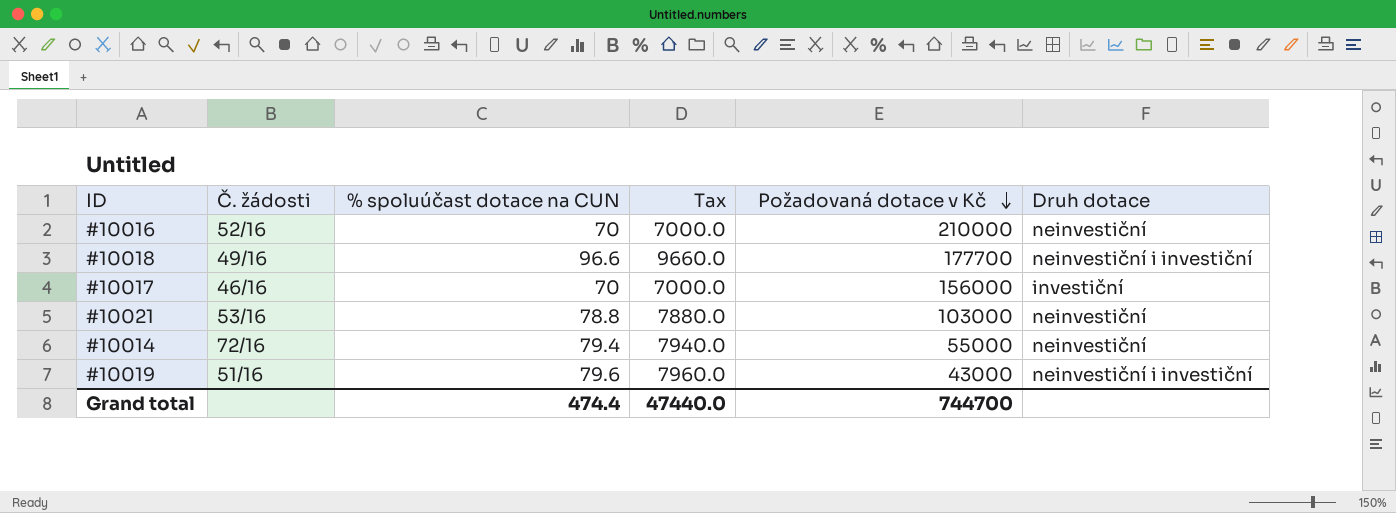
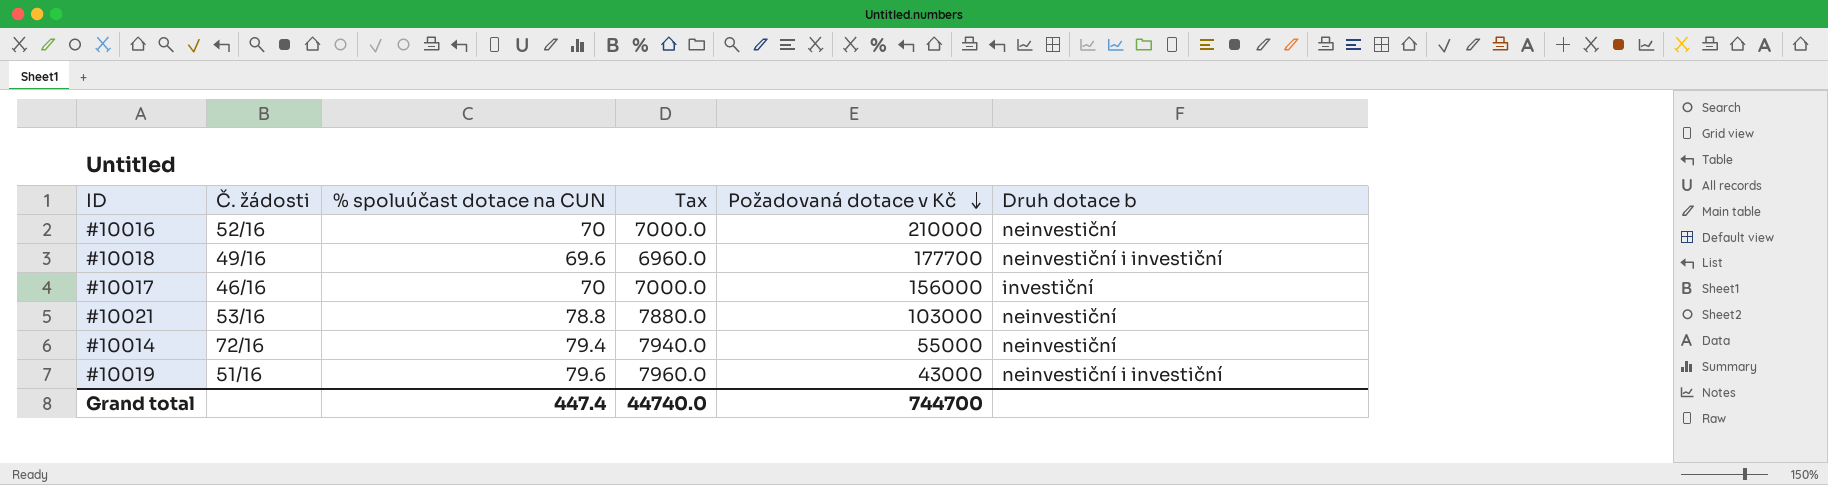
column name: Druh dotace -> Druh dotace b
#10018 | % spoluúčast dotace na CUN: 96.6 -> 69.6
#10018 | Tax: 9660.0 -> 6960.0
Grand total | % spoluúčast dotace na CUN: 474.4 -> 447.4
Grand total | Tax: 47440.0 -> 44740.0

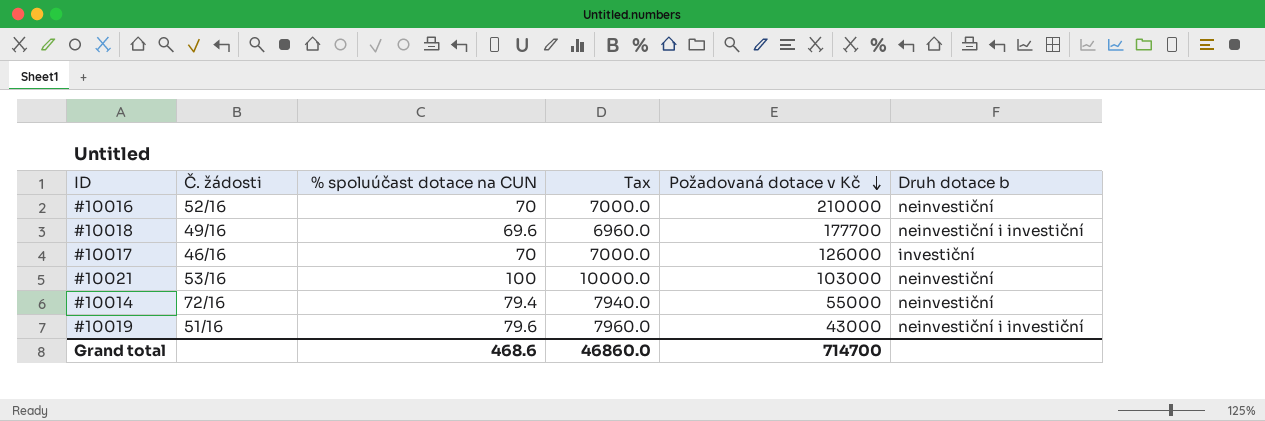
#10017 | Požadovaná dotace v Kč: 156000 -> 126000
#10021 | % spoluúčast dotace na CUN: 78.8 -> 100
#10021 | Tax: 7880.0 -> 10000.0
Grand total | % spoluúčast dotace na CUN: 447.4 -> 468.6
Grand total | Tax: 44740.0 -> 46860.0
Grand total | Požadovaná dotace v Kč: 744700 -> 714700

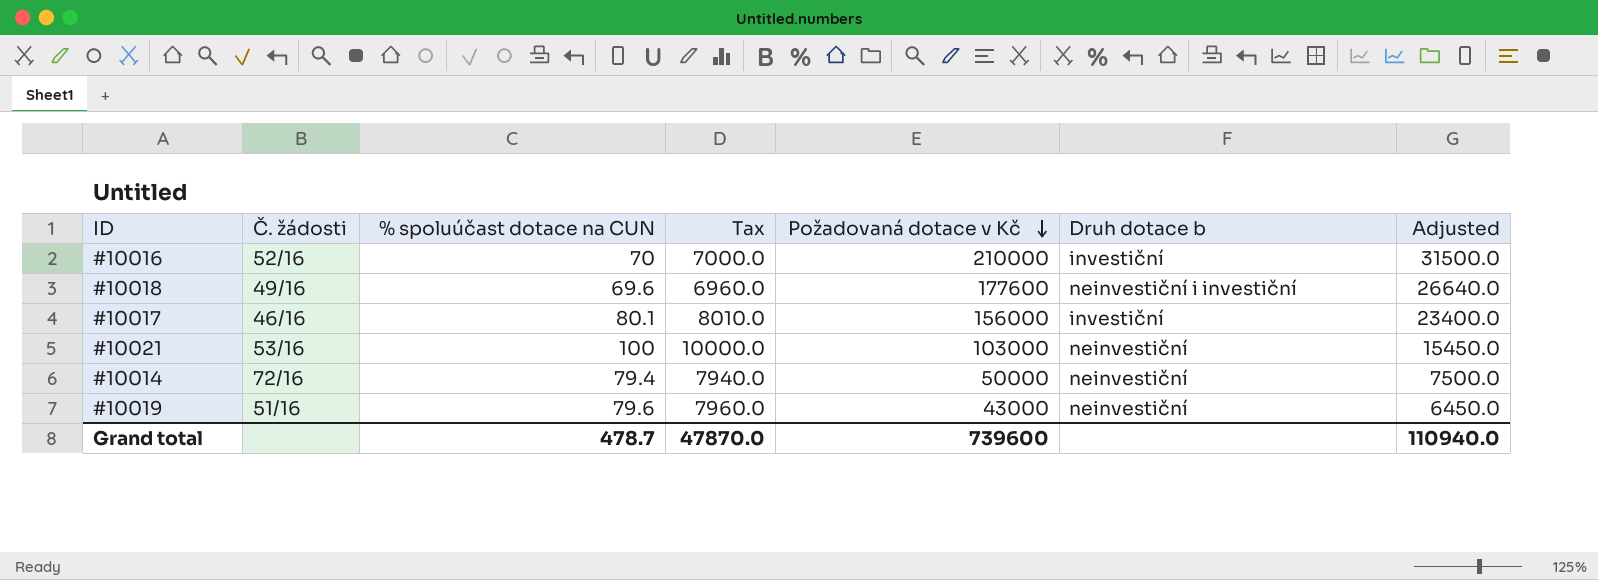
column Adjusted | formula: none -> [Požadovaná dotace v Kč] * 0.15
#10016 | Druh dotace b: neinvestiční -> investiční
#10018 | Požadovaná dotace v Kč: 177700 -> 177600
#10017 | % spoluúčast dotace na CUN: 70 -> 80.1
#10017 | Tax: 7000.0 -> 8010.0
#10017 | Požadovaná dotace v Kč: 126000 -> 156000
#10014 | Požadovaná dotace v Kč: 55000 -> 50000
#10019 | Druh dotace b: neinvestiční i investiční -> neinvestiční
Grand total | % spoluúčast dotace na CUN: 468.6 -> 478.7
Grand total | Tax: 46860.0 -> 47870.0
Grand total | Požadovaná dotace v Kč: 714700 -> 739600

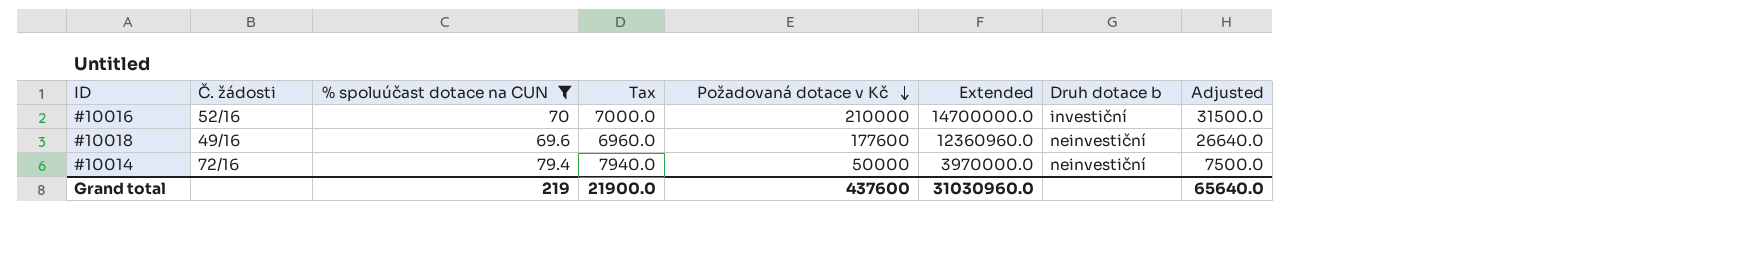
filter: none -> % spoluúčast dotace na CUN <= 79.4
column Extended | formula: none -> [% spoluúčast dotace na CUN] * [Požadovaná dotace v Kč]
#10018 | Druh dotace b: neinvestiční i investiční -> neinvestiční
Grand total | % spoluúčast dotace na CUN: 478.7 -> 219
Grand total | Tax: 47870.0 -> 21900.0
Grand total | Požadovaná dotace v Kč: 739600 -> 437600
Grand total | Adjusted: 110940.0 -> 65640.0

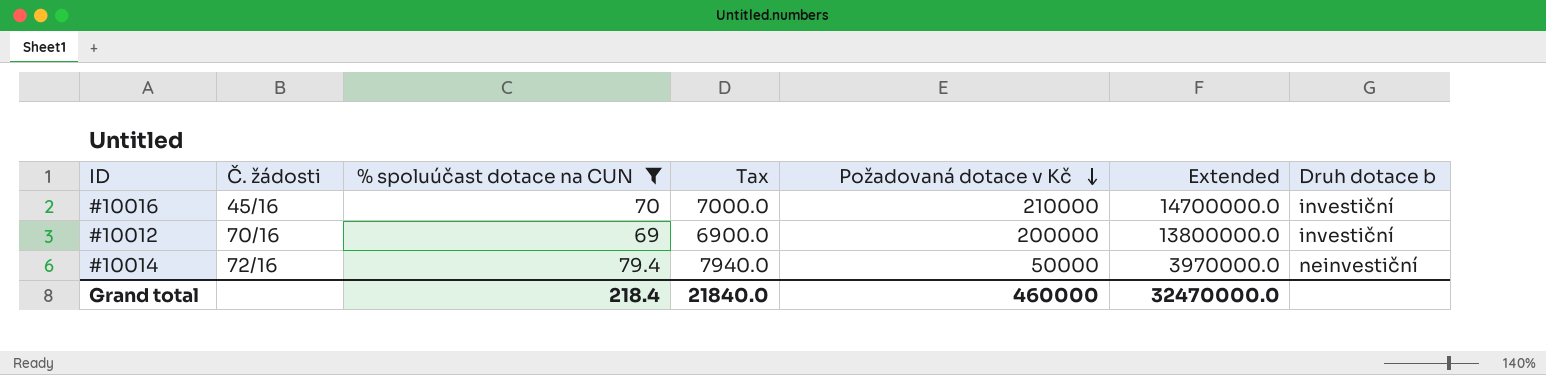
column Adjusted | formula: [Požadovaná dotace v Kč] * 0.15 -> none
row #10018: 49/16 | 69.6 | 6960.0 | 177600 | 12360960.0 | neinvestiční | 26640.0 -> none
#10016 | Č. žádosti: 52/16 -> 45/16
row #10012: none -> 70/16 | 69 | 6900.0 | 200000 | 13800000.0 | investiční
Grand total | % spoluúčast dotace na CUN: 219 -> 218.4
Grand total | Tax: 21900.0 -> 21840.0
Grand total | Požadovaná dotace v Kč: 437600 -> 460000
Grand total | Extended: 31030960.0 -> 32470000.0

